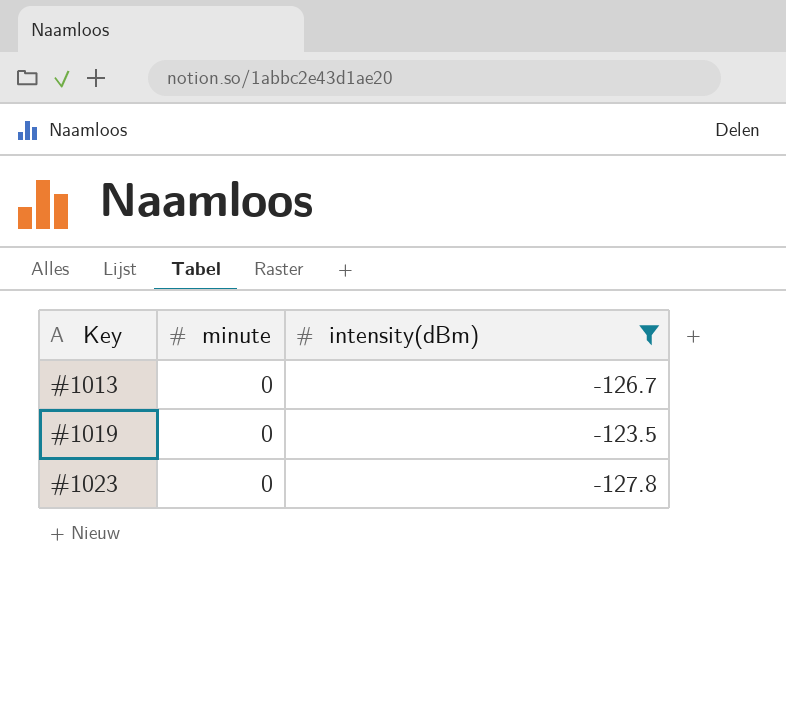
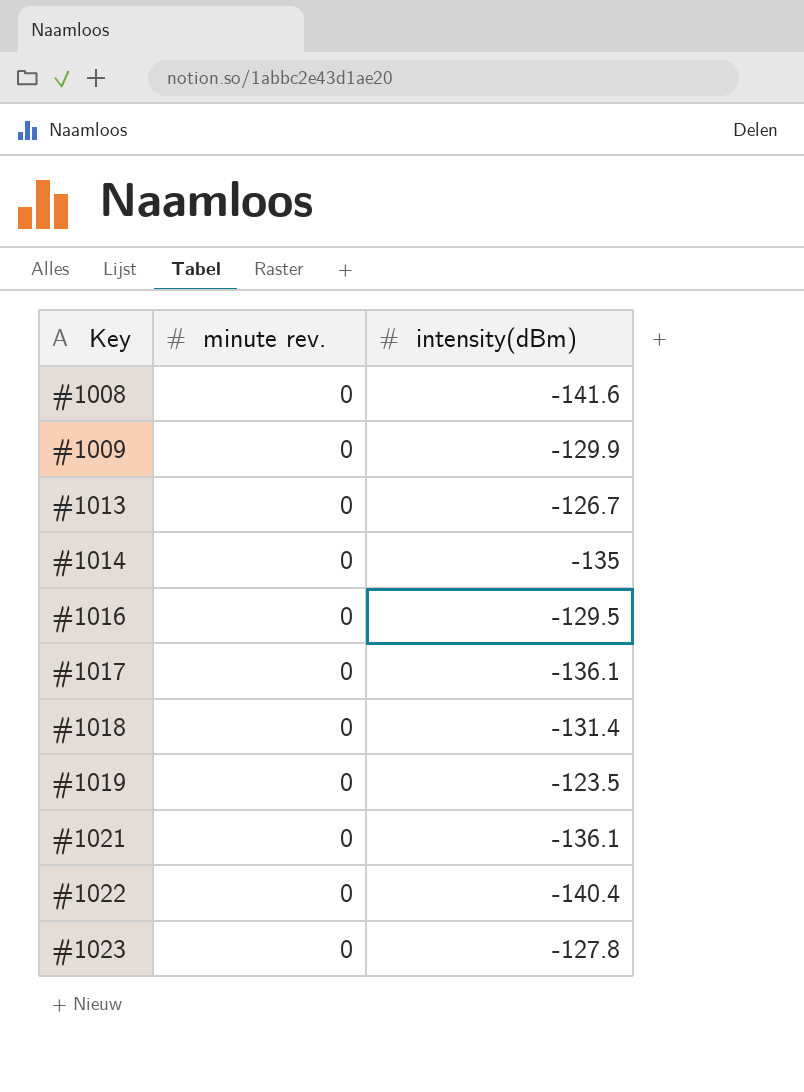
filter: intensity(dBm) >= -127.8 -> none
column name: minute -> minute rev.

